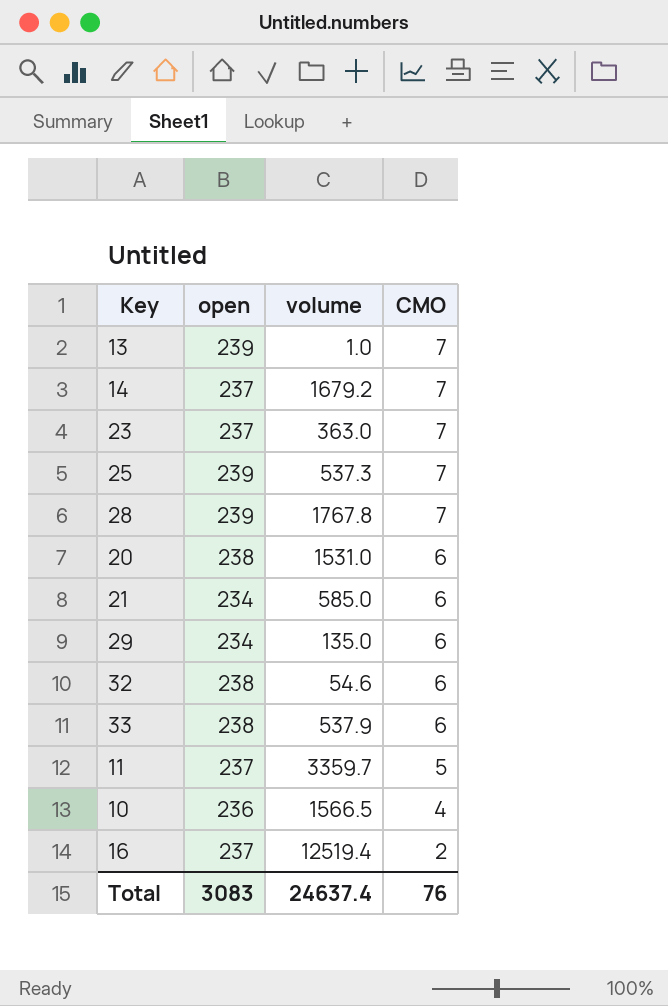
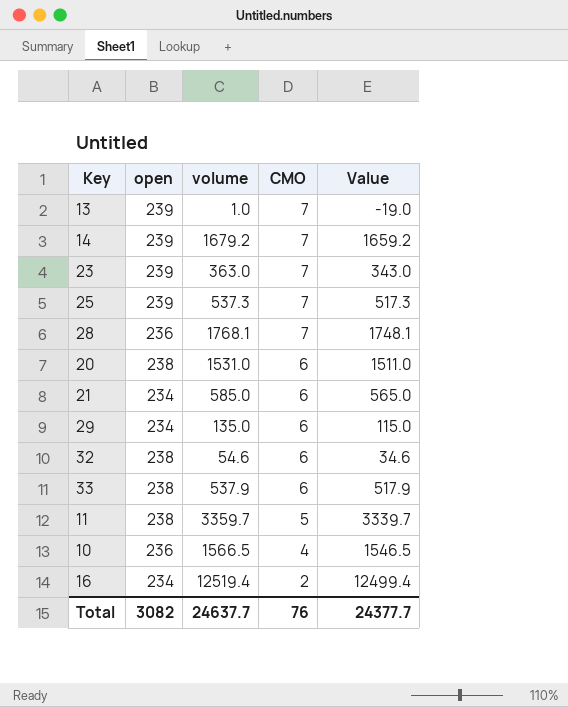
column Value | formula: none -> [volume] - 20
14 | open: 237 -> 239
23 | open: 237 -> 239
28 | open: 239 -> 236
28 | volume: 1767.8 -> 1768.1
11 | open: 237 -> 238
16 | open: 237 -> 234
Total | open: 3083 -> 3082
Total | volume: 24637.4 -> 24637.7

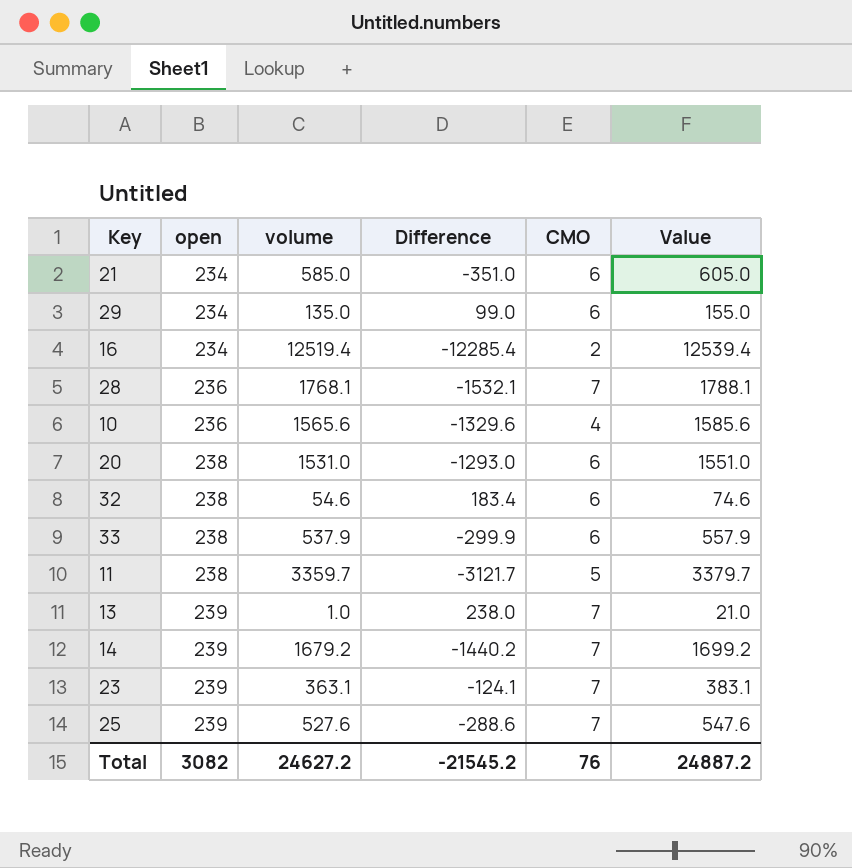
row order: CMO descending -> open ascending
column Difference | formula: none -> [open] - [volume]
column Value | formula: [volume] - 20 -> [volume] + 20
10 | volume: 1566.5 -> 1565.6
23 | volume: 363.0 -> 363.1
25 | volume: 537.3 -> 527.6
Total | volume: 24637.7 -> 24627.2
Total | Value: 24377.7 -> 24887.2

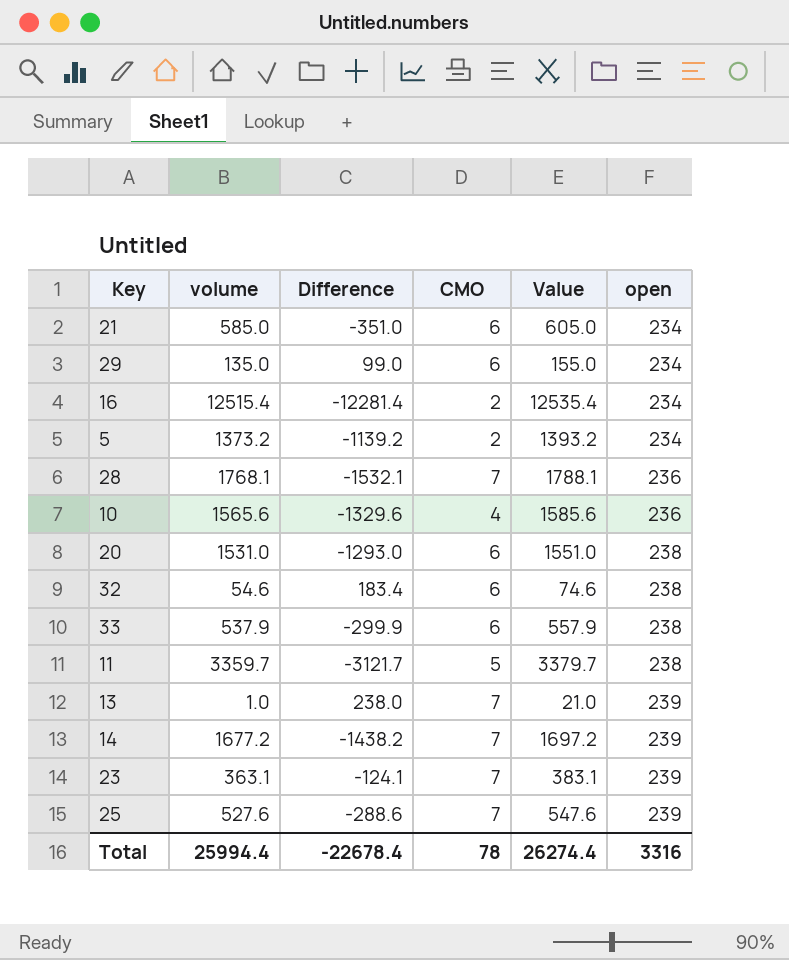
column open | position: 2 -> 6
16 | volume: 12519.4 -> 12515.4
16 | Difference: -12285.4 -> -12281.4
16 | Value: 12539.4 -> 12535.4
row 5: none -> 1373.2 | -1139.2 | 2 | 1393.2 | 234
14 | volume: 1679.2 -> 1677.2
14 | Difference: -1440.2 -> -1438.2
14 | Value: 1699.2 -> 1697.2
Total | volume: 24627.2 -> 25994.4
Total | Difference: -21545.2 -> -22678.4
Total | CMO: 76 -> 78
Total | Value: 24887.2 -> 26274.4
Total | open: 3082 -> 3316

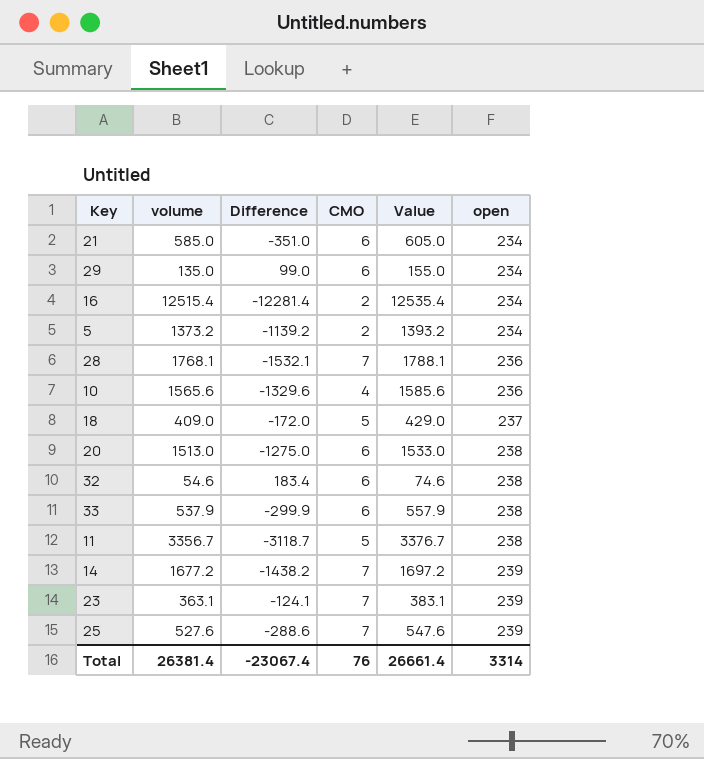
row 13: 1.0 | 238.0 | 7 | 21.0 | 239 -> none
row 18: none -> 409.0 | -172.0 | 5 | 429.0 | 237
20 | volume: 1531.0 -> 1513.0
20 | Difference: -1293.0 -> -1275.0
20 | Value: 1551.0 -> 1533.0
11 | volume: 3359.7 -> 3356.7
11 | Difference: -3121.7 -> -3118.7
11 | Value: 3379.7 -> 3376.7
Total | volume: 25994.4 -> 26381.4
Total | Difference: -22678.4 -> -23067.4
Total | CMO: 78 -> 76
Total | Value: 26274.4 -> 26661.4
Total | open: 3316 -> 3314

